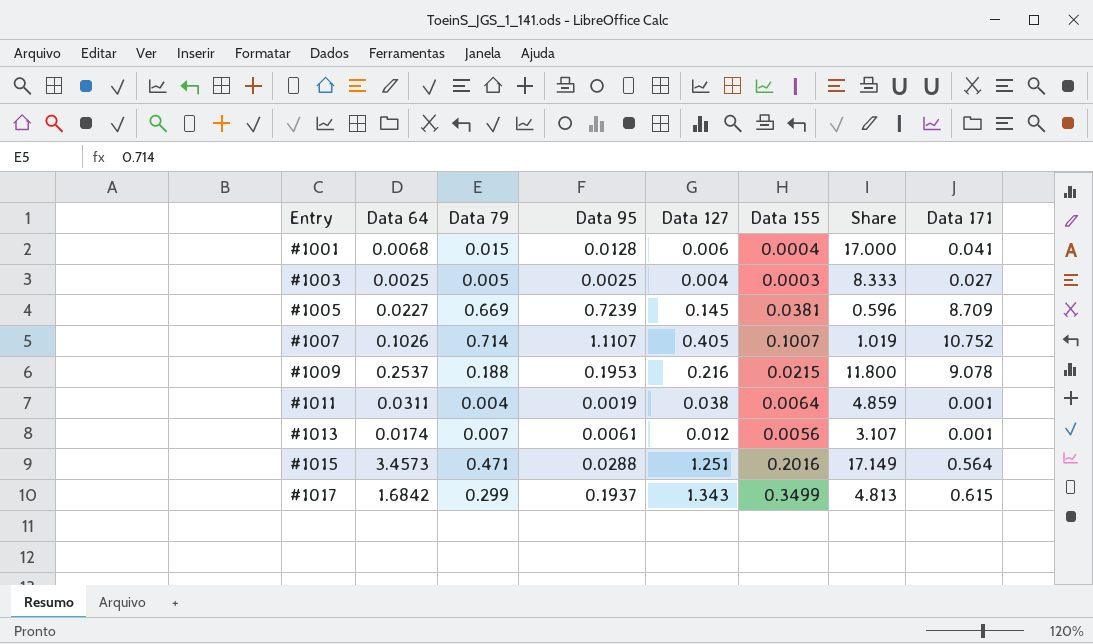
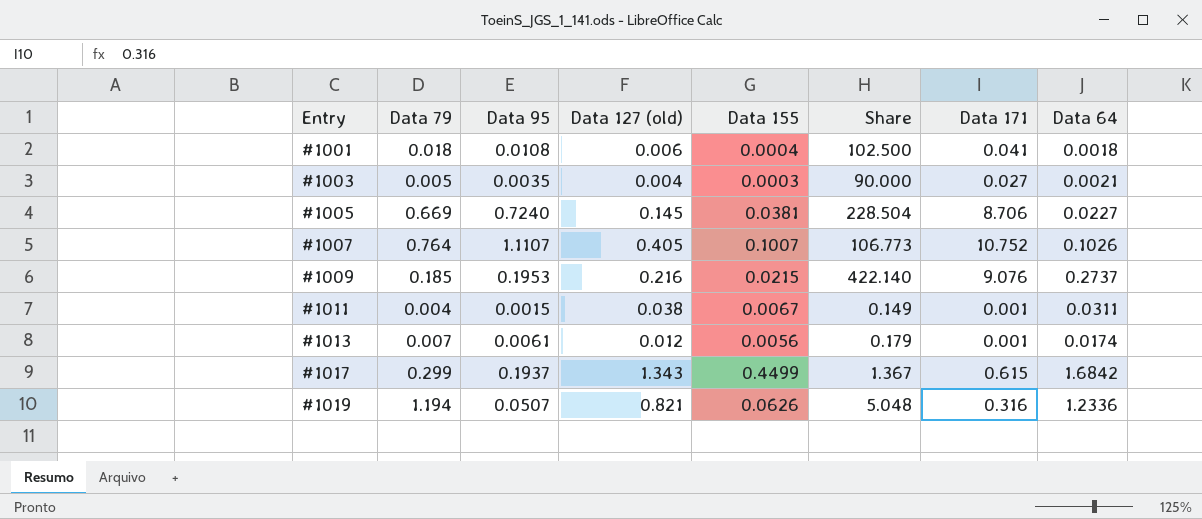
column name: Data 127 -> Data 127 (old)
column Share | formula: [Data 64] / [Data 155] -> [Data 171] / [Data 155]
column Data 64 | position: 2 -> 8
row #1015: 3.4573 | 0.471 | 0.0288 | 1.251 | 0.2016 | 17.149 | 0.564 -> none
#1001 | Data 79: 0.015 -> 0.018
#1001 | Data 95: 0.0128 -> 0.0108
#1001 | Data 64: 0.0068 -> 0.0018
#1003 | Data 95: 0.0025 -> 0.0035
#1003 | Data 64: 0.0025 -> 0.0021
#1005 | Data 95: 0.7239 -> 0.7240
#1005 | Data 171: 8.709 -> 8.706
#1007 | Data 79: 0.714 -> 0.764
#1009 | Data 79: 0.188 -> 0.185
#1009 | Data 171: 9.078 -> 9.076
#1009 | Data 64: 0.2537 -> 0.2737
#1011 | Data 95: 0.0019 -> 0.0015
#1011 | Data 155: 0.0064 -> 0.0067
#1017 | Data 155: 0.3499 -> 0.4499
row #1019: none -> 1.194 | 0.0507 | 0.821 | 0.0626 | 5.048 | 0.316 | 1.2336

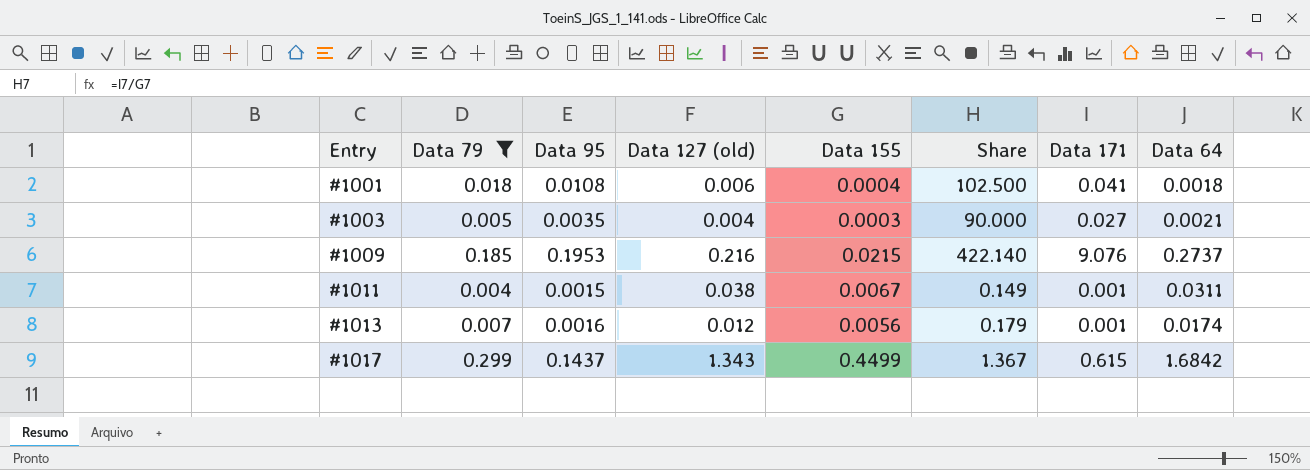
filter: none -> Data 79 <= 0.299
#1013 | Data 95: 0.0061 -> 0.0016
#1017 | Data 95: 0.1937 -> 0.1437

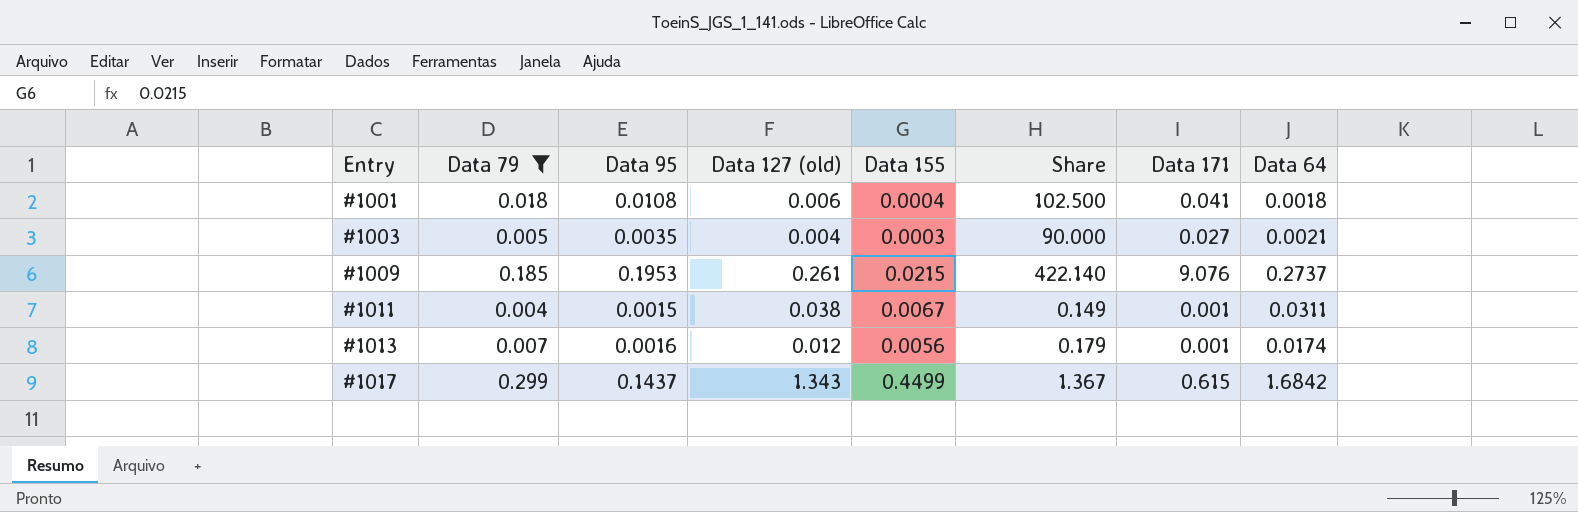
#1009 | Data 127 (old): 0.216 -> 0.261

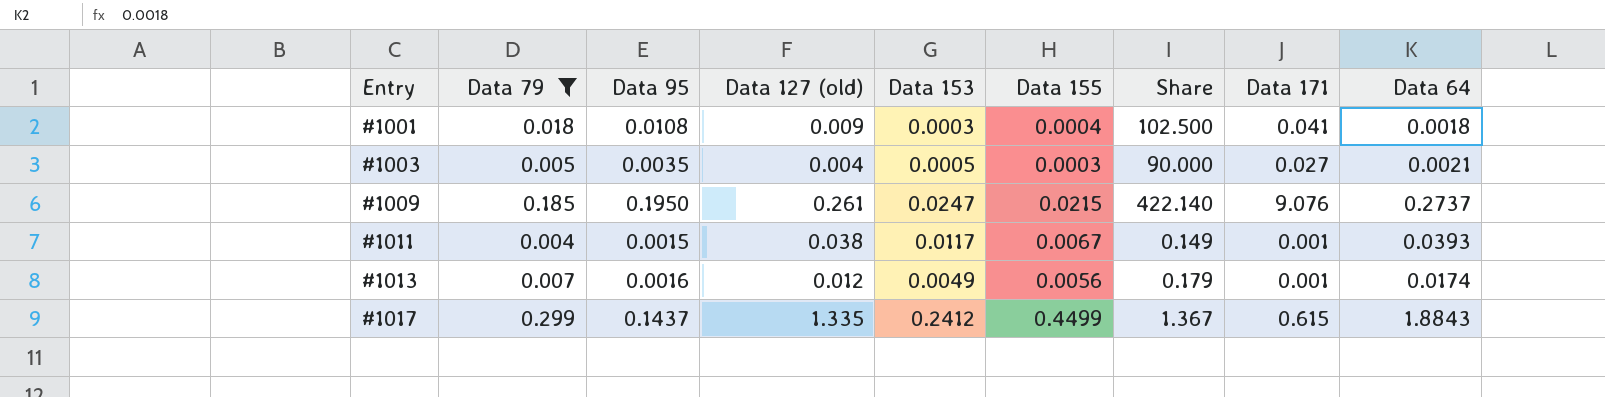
column Data 153 | position: none -> 5
#1001 | Data 127 (old): 0.006 -> 0.009
#1009 | Data 95: 0.1953 -> 0.1950
#1011 | Data 64: 0.0311 -> 0.0393
#1017 | Data 127 (old): 1.343 -> 1.335
#1017 | Data 64: 1.6842 -> 1.8843

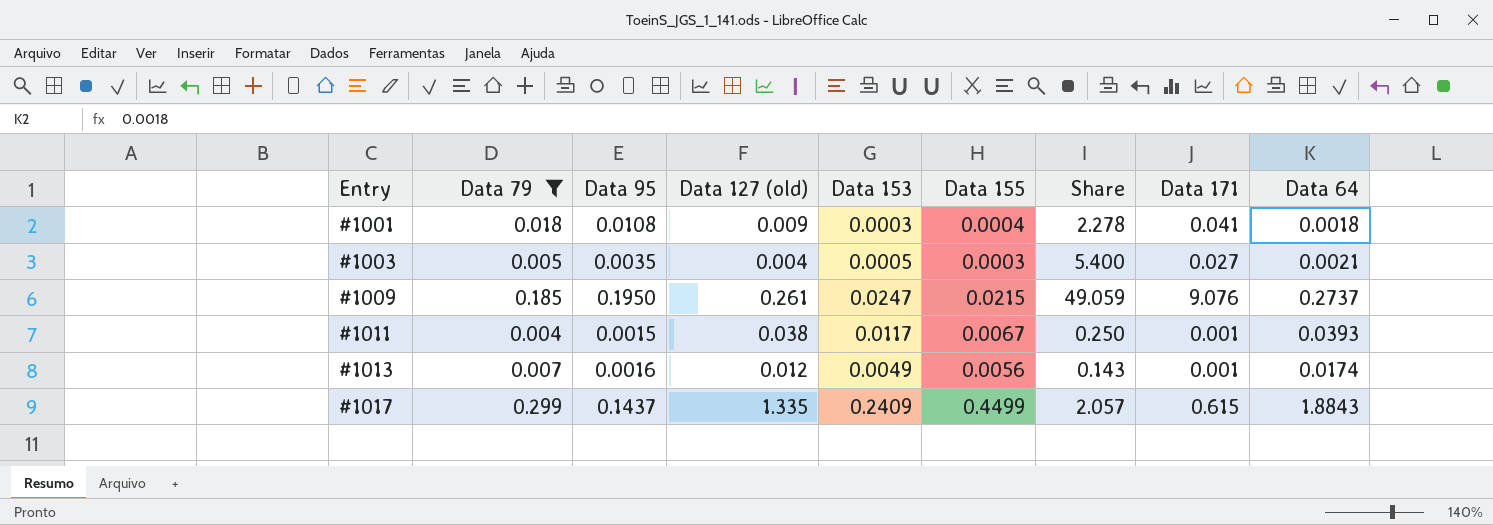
column Share | formula: [Data 171] / [Data 155] -> [Data 171] / [Data 79]
#1017 | Data 153: 0.2412 -> 0.2409

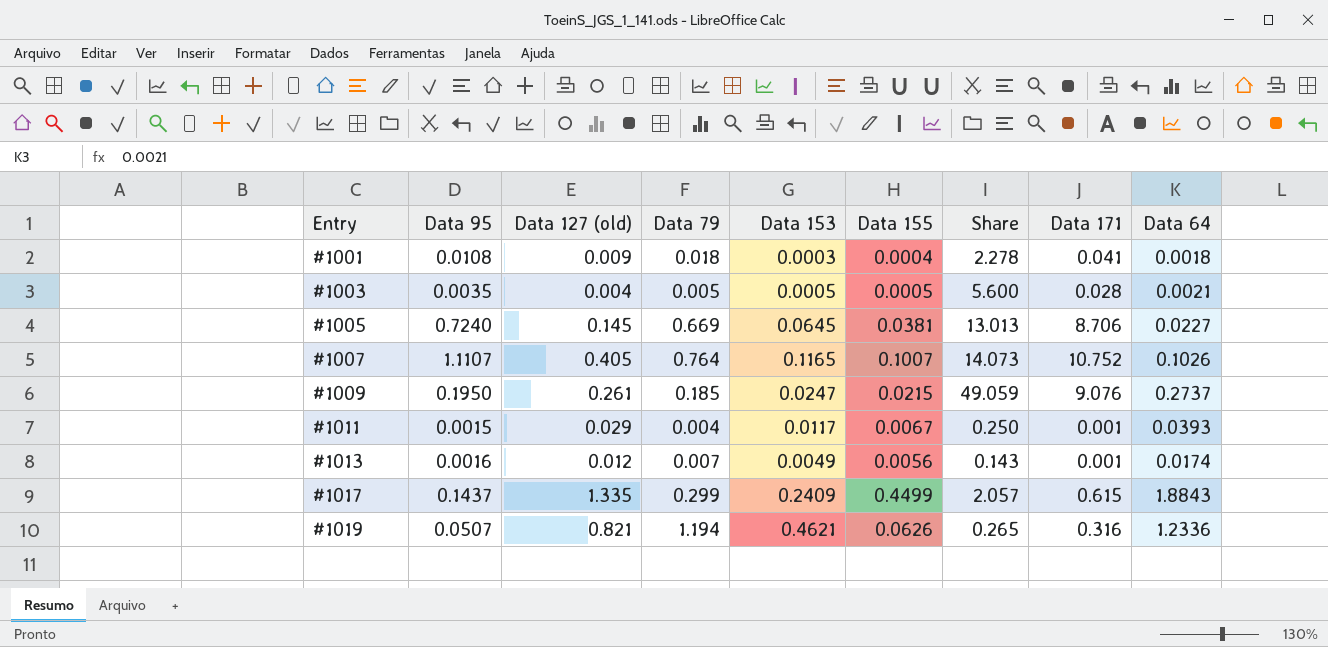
filter: Data 79 <= 0.299 -> none
column Data 79 | position: 2 -> 4
#1003 | Data 155: 0.0003 -> 0.0005
#1003 | Share: 5.400 -> 5.600
#1003 | Data 171: 0.027 -> 0.028
#1011 | Data 127 (old): 0.038 -> 0.029

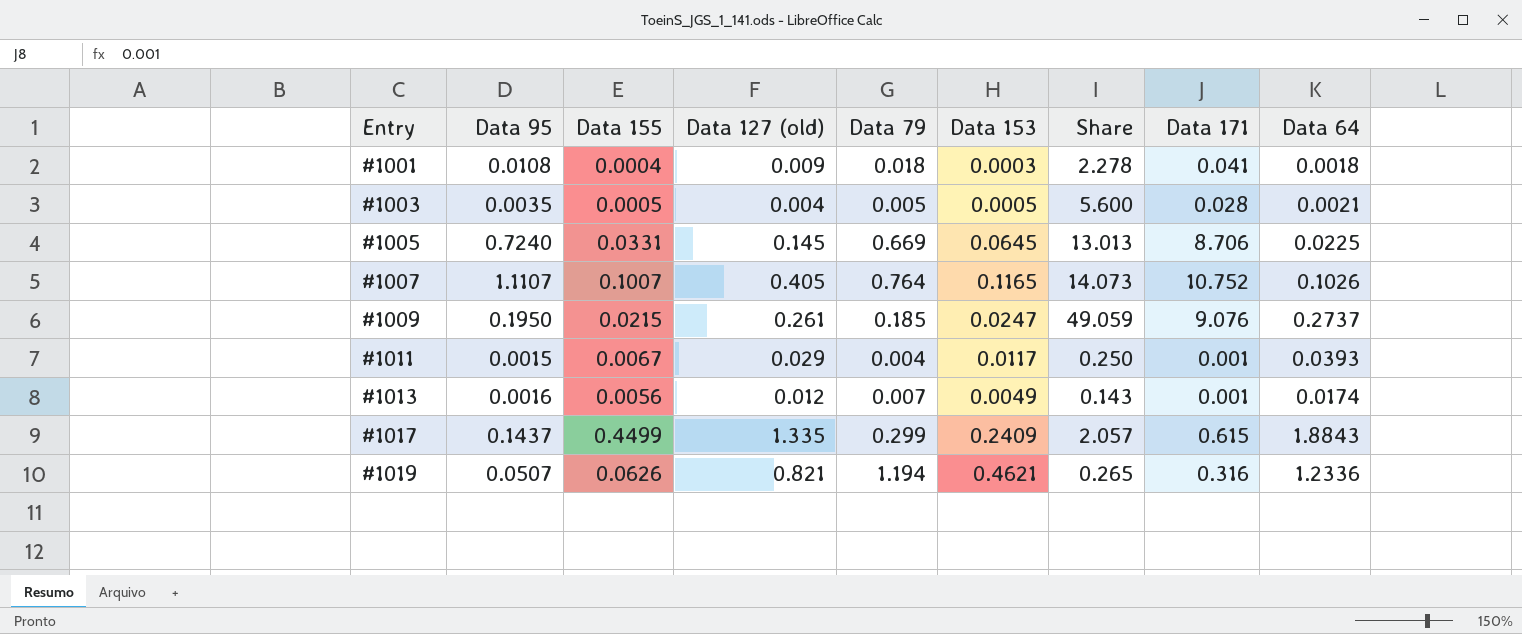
column Data 155 | position: 6 -> 3
#1005 | Data 155: 0.0381 -> 0.0331
#1005 | Data 64: 0.0227 -> 0.0225

